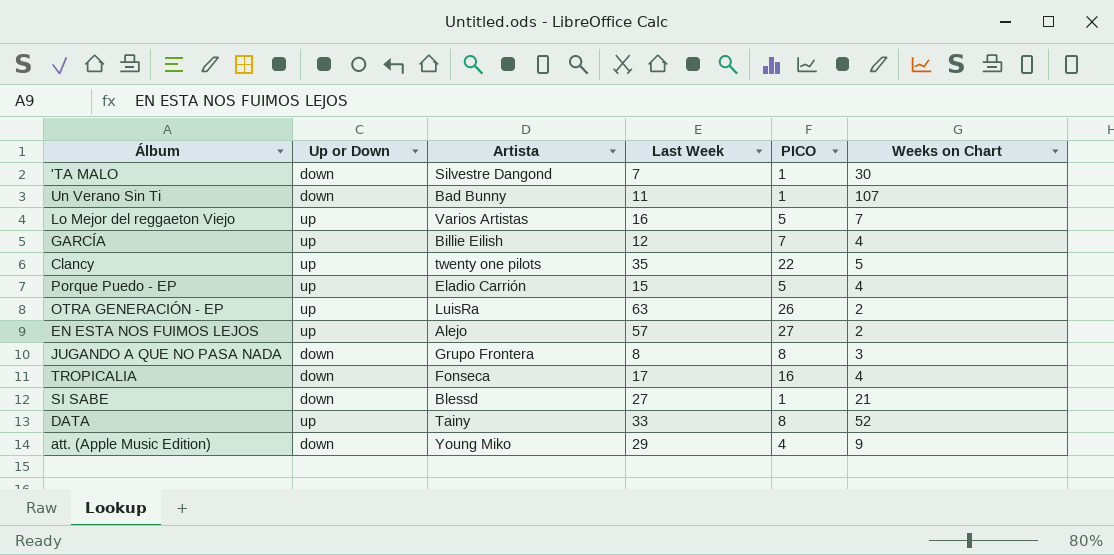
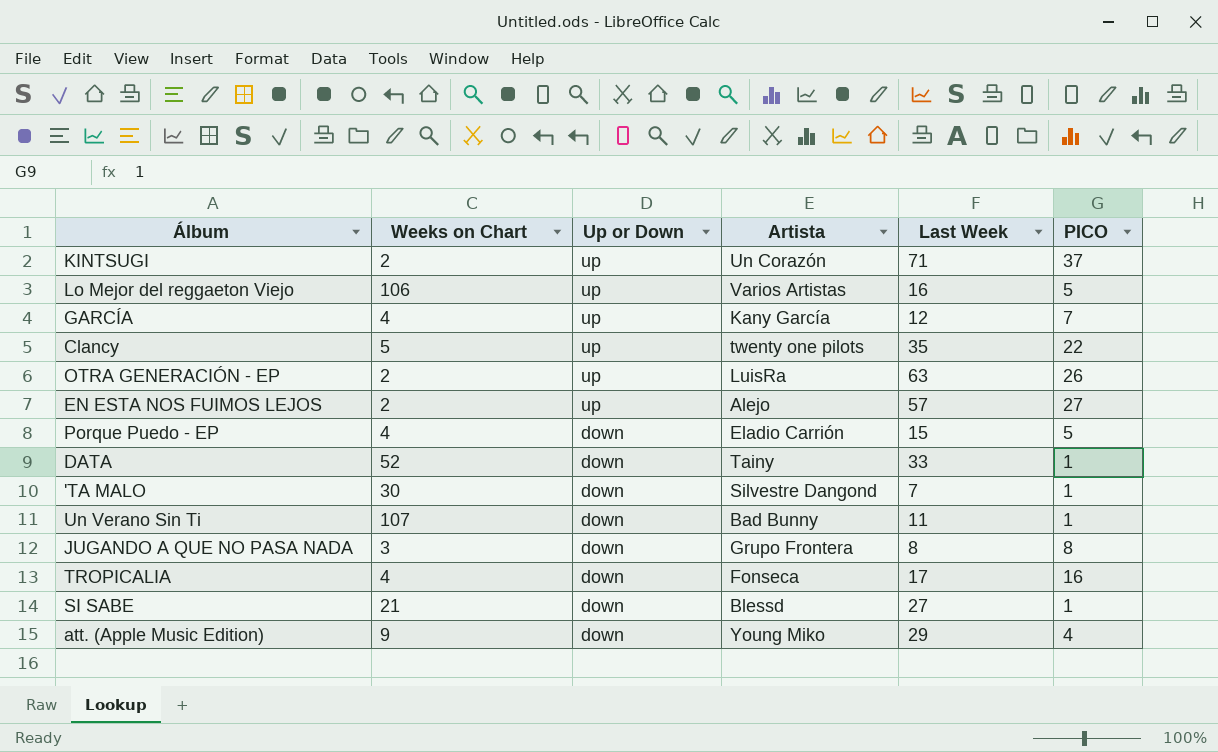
row order: none -> Up or Down descending
column Weeks on Chart | position: 6 -> 2
row KINTSUGI: none -> 2 | up | Un Corazón | 71 | 37
Lo Mejor del reggaeton Viejo | Weeks on Chart: 7 -> 106
GARCÍA | Artista: Billie Eilish -> Kany García
Porque Puedo - EP | Up or Down: up -> down
DATA | Up or Down: up -> down
DATA | PICO: 8 -> 1

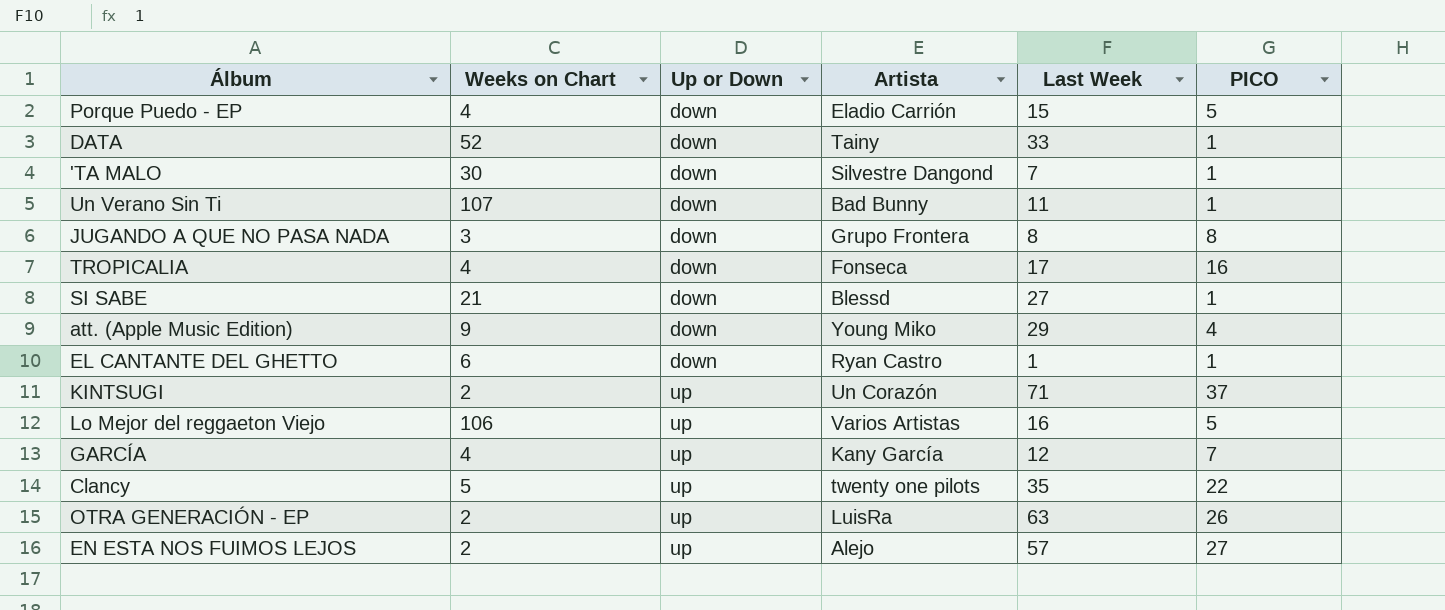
row order: Up or Down descending -> Up or Down ascending
row EL CANTANTE DEL GHETTO: none -> 6 | down | Ryan Castro | 1 | 1

